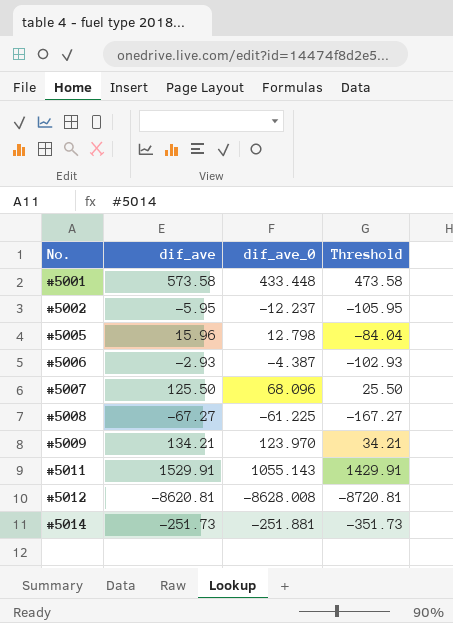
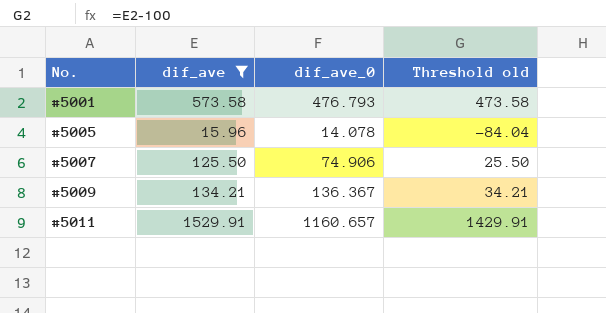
filter: none -> dif_ave >= 15.96
column name: Threshold -> Threshold old
#5001 | dif_ave_0: 433.448 -> 476.793
#5005 | dif_ave_0: 12.798 -> 14.078
#5007 | dif_ave_0: 68.096 -> 74.906
#5009 | dif_ave_0: 123.970 -> 136.367
#5011 | dif_ave_0: 1055.143 -> 1160.657

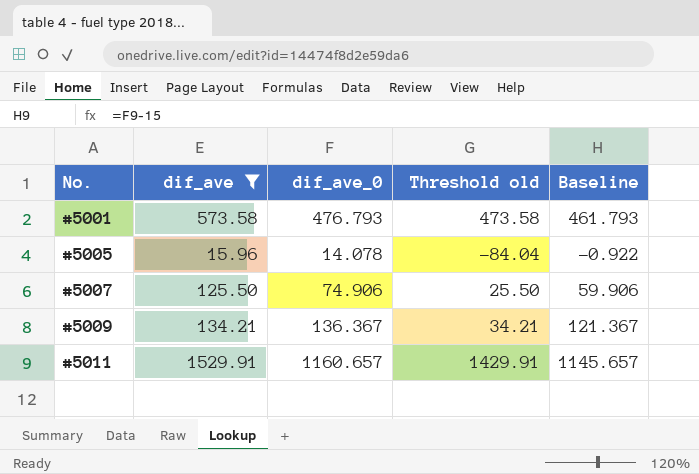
column Baseline | formula: none -> [dif_ave_0] - 15

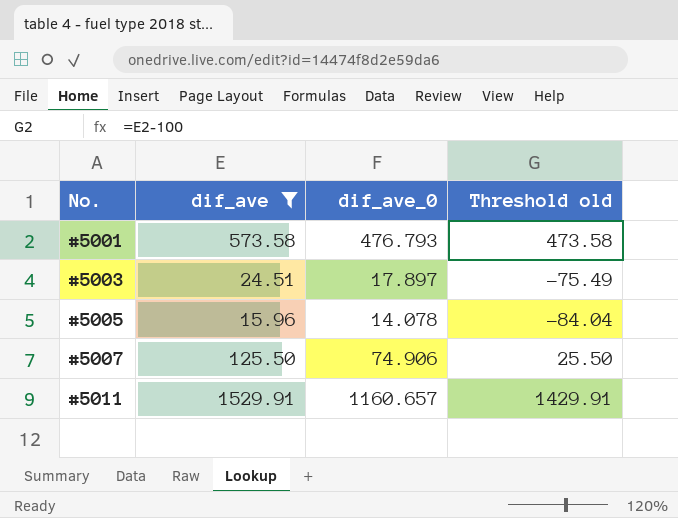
column Baseline | formula: [dif_ave_0] - 15 -> none
row #5009: 134.21 | 136.367 | 34.21 | 121.367 -> none
row #5003: none -> 24.51 | 17.897 | -75.49

